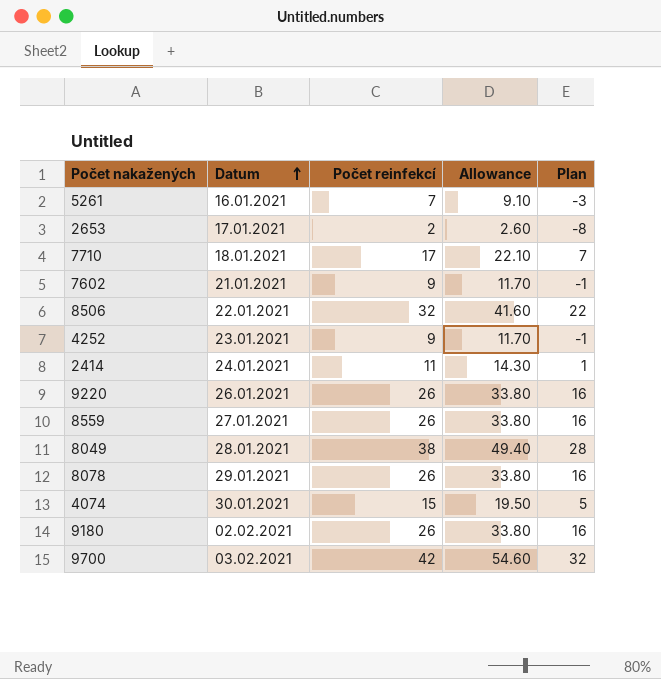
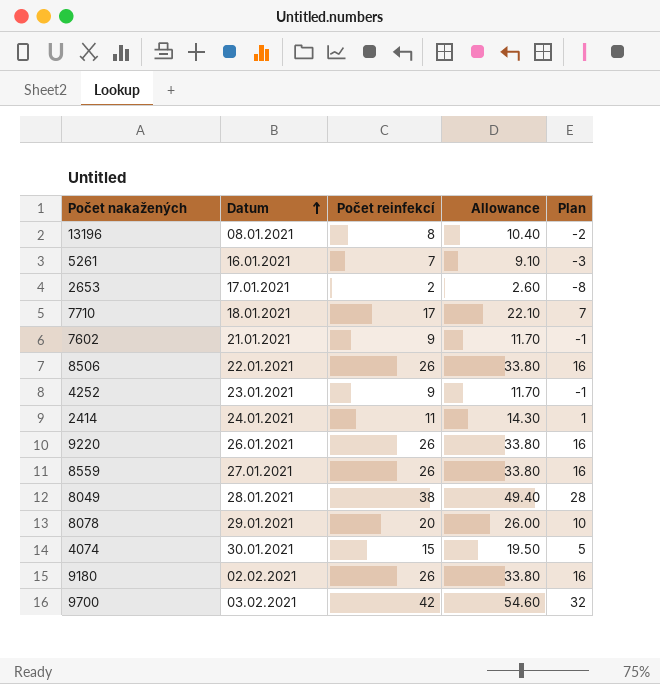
row 13196: none -> 08.01.2021 | 8 | 10.40 | -2
8506 | Počet reinfekcí: 32 -> 26
8506 | Allowance: 41.60 -> 33.80
8506 | Plan: 22 -> 16
8078 | Počet reinfekcí: 26 -> 20
8078 | Allowance: 33.80 -> 26.00
8078 | Plan: 16 -> 10

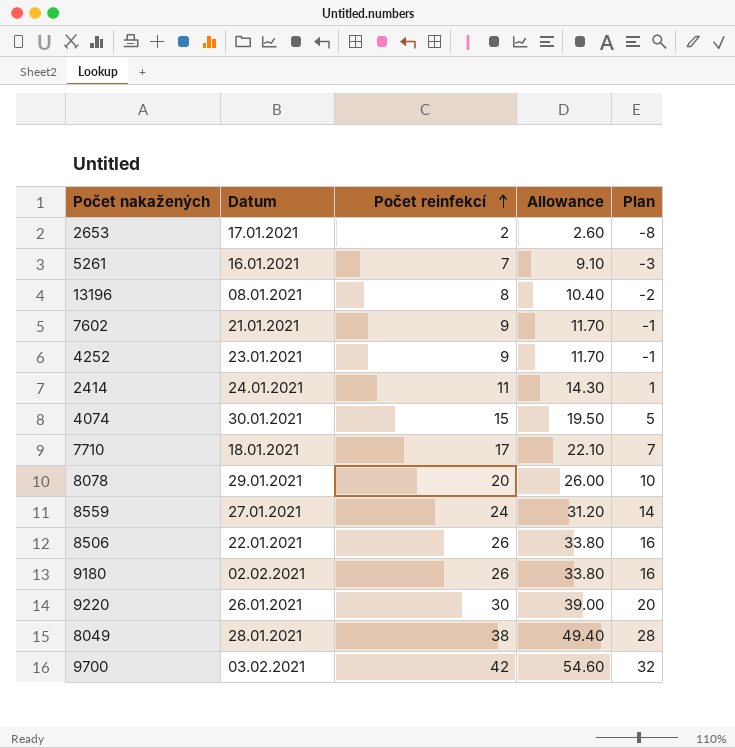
row order: Datum ascending -> Počet reinfekcí ascending
8559 | Počet reinfekcí: 26 -> 24
8559 | Allowance: 33.80 -> 31.20
8559 | Plan: 16 -> 14
9220 | Počet reinfekcí: 26 -> 30
9220 | Allowance: 33.80 -> 39.00
9220 | Plan: 16 -> 20

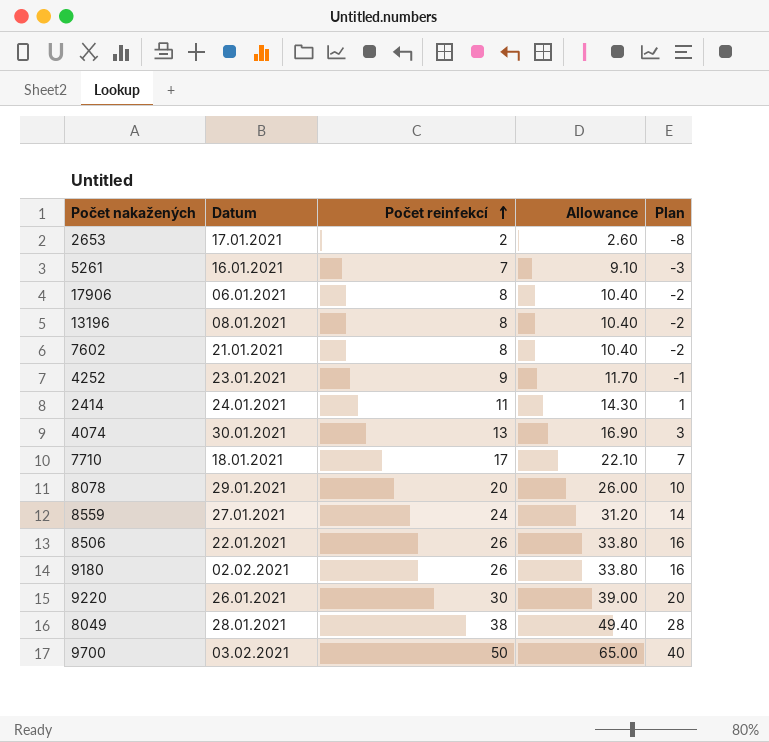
row 17906: none -> 06.01.2021 | 8 | 10.40 | -2
7602 | Počet reinfekcí: 9 -> 8
7602 | Allowance: 11.70 -> 10.40
7602 | Plan: -1 -> -2
4074 | Počet reinfekcí: 15 -> 13
4074 | Allowance: 19.50 -> 16.90
4074 | Plan: 5 -> 3
9700 | Počet reinfekcí: 42 -> 50
9700 | Allowance: 54.60 -> 65.00
9700 | Plan: 32 -> 40

